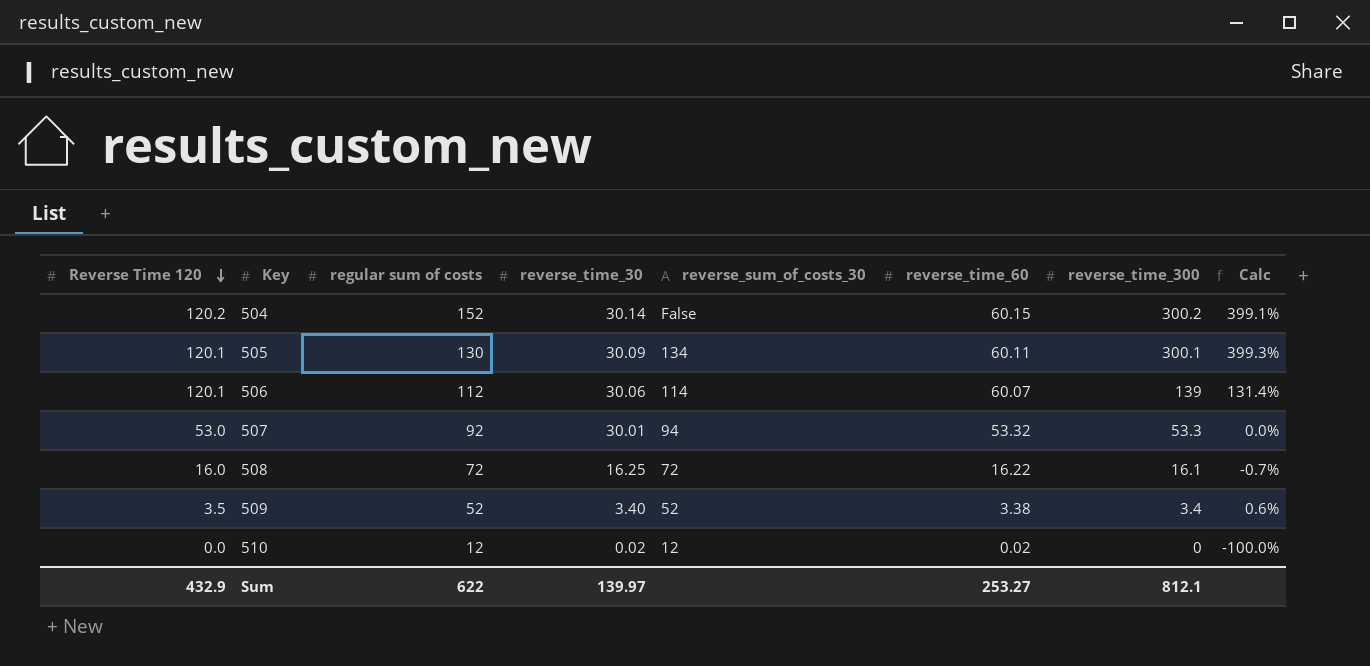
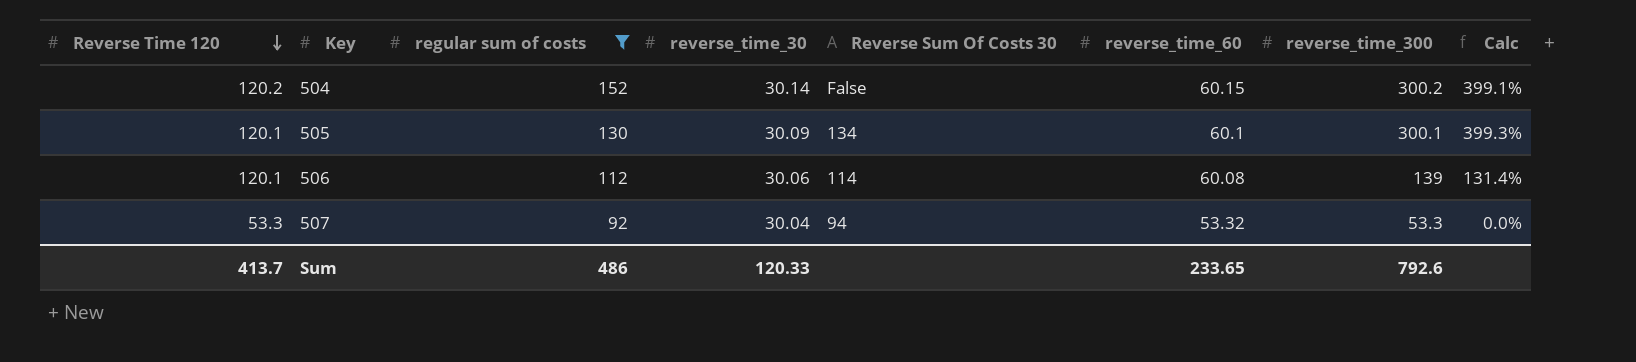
filter: none -> regular sum of costs >= 92
column name: reverse_sum_of_costs_30 -> Reverse Sum Of Costs 30
505 | reverse_time_60: 60.11 -> 60.1
506 | reverse_time_60: 60.07 -> 60.08
507 | Reverse Time 120: 53.0 -> 53.3
507 | reverse_time_30: 30.01 -> 30.04
Sum | Reverse Time 120: 432.9 -> 413.7
Sum | regular sum of costs: 622 -> 486
Sum | reverse_time_30: 139.97 -> 120.33
Sum | reverse_time_60: 253.27 -> 233.65
Sum | reverse_time_300: 812.1 -> 792.6

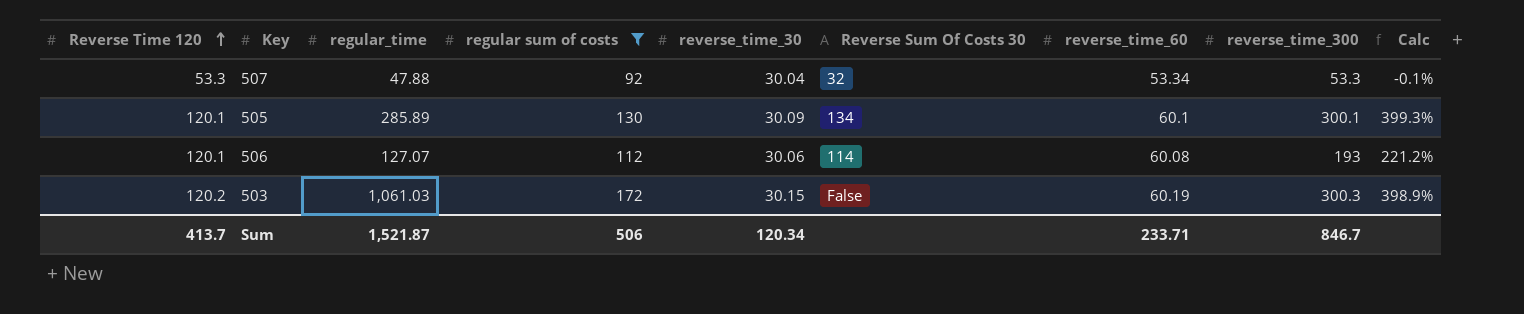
row order: Reverse Time 120 descending -> Reverse Time 120 ascending
column regular_time | position: none -> 3
row 504: 120.2 | 152 | 30.14 | False | 60.15 | 300.2 | 399.1% -> none
507 | Reverse Sum Of Costs 30: 94 -> 32
507 | reverse_time_60: 53.32 -> 53.34
507 | Calc: 0.0% -> -0.1%
506 | reverse_time_300: 139 -> 193
506 | Calc: 131.4% -> 221.2%
row 503: none -> 120.2 | 1,061.03 | 172 | 30.15 | False | 60.19 | 300.3 | 398.9%
Sum | regular sum of costs: 486 -> 506
Sum | reverse_time_30: 120.33 -> 120.34
Sum | reverse_time_60: 233.65 -> 233.71
Sum | reverse_time_300: 792.6 -> 846.7

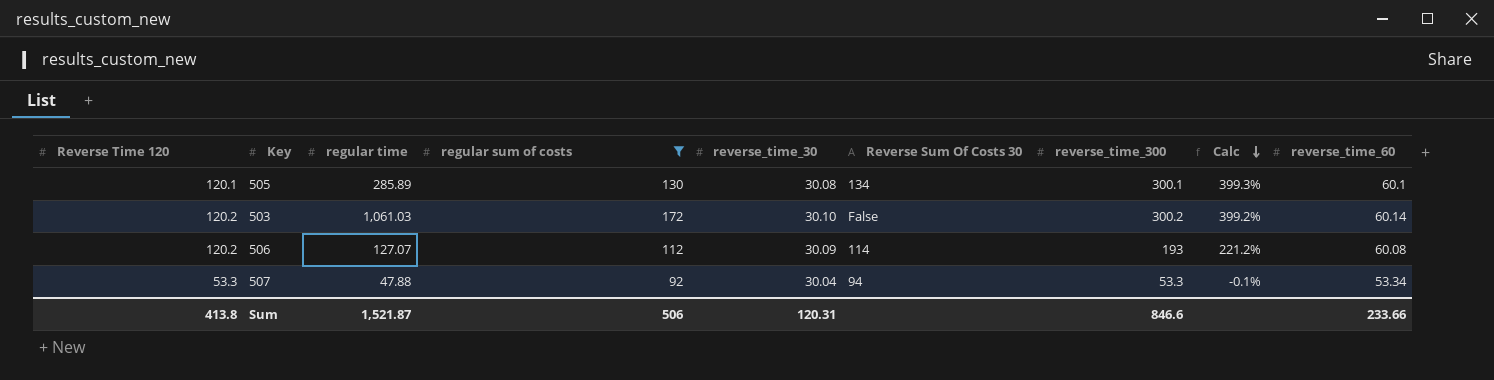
row order: Reverse Time 120 ascending -> Calc descending
column name: regular_time -> regular time
column reverse_time_60 | position: 7 -> 9
505 | reverse_time_30: 30.09 -> 30.08
503 | reverse_time_30: 30.15 -> 30.10
503 | reverse_time_300: 300.3 -> 300.2
503 | Calc: 398.9% -> 399.2%
503 | reverse_time_60: 60.19 -> 60.14
506 | Reverse Time 120: 120.1 -> 120.2
506 | reverse_time_30: 30.06 -> 30.09
507 | Reverse Sum Of Costs 30: 32 -> 94
Sum | Reverse Time 120: 413.7 -> 413.8
Sum | reverse_time_30: 120.34 -> 120.31
Sum | reverse_time_300: 846.7 -> 846.6
Sum | reverse_time_60: 233.71 -> 233.66

